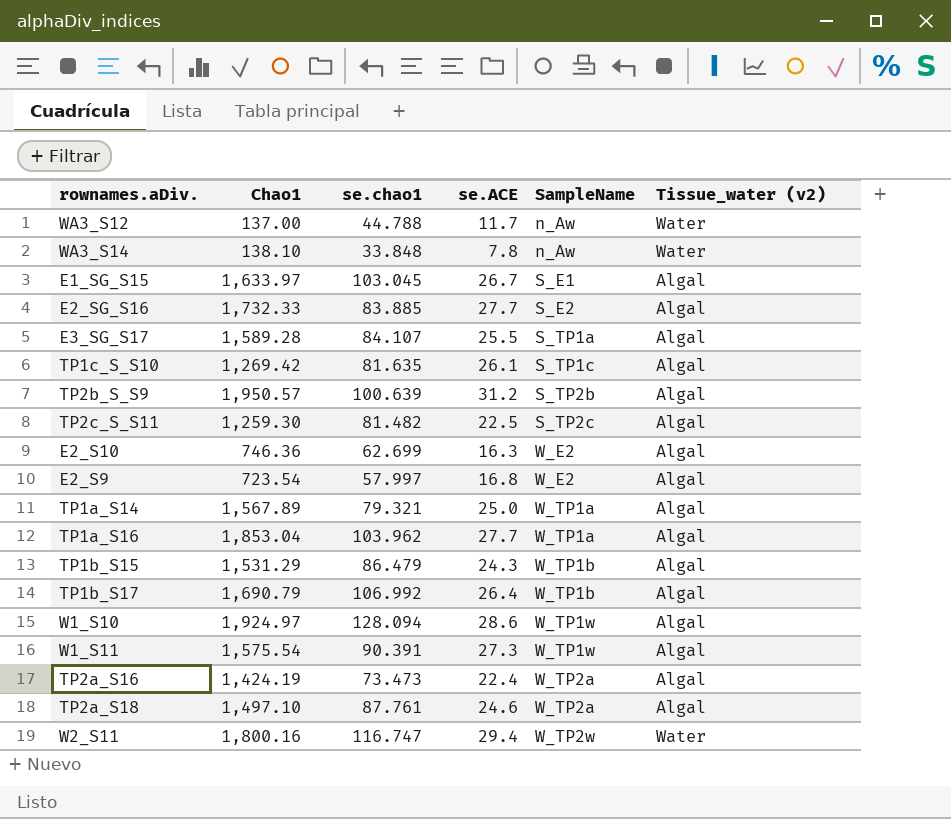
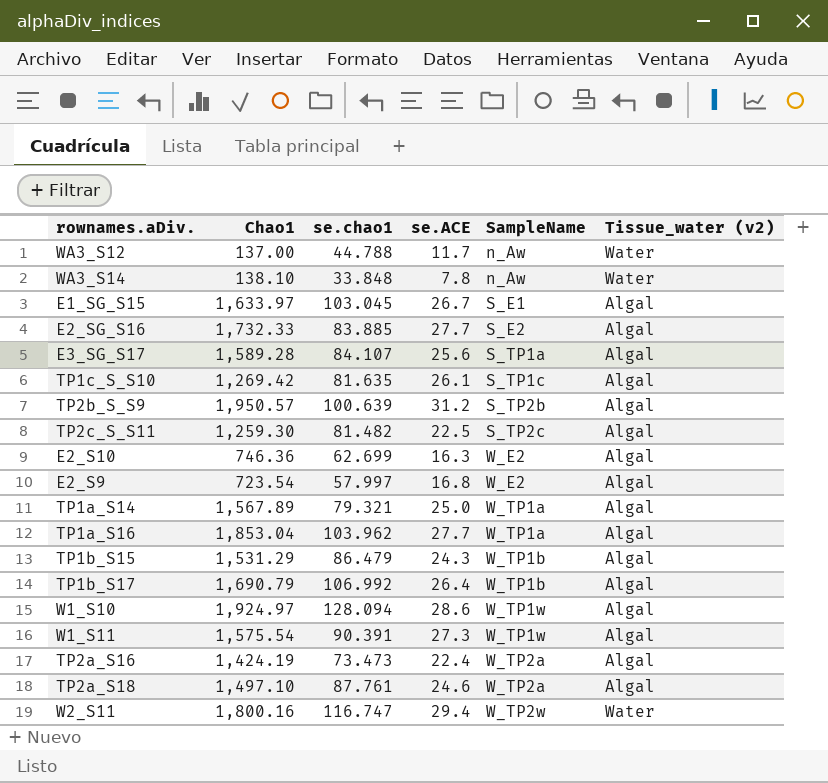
E3_SG_S17 | se.ACE: 25.5 -> 25.6

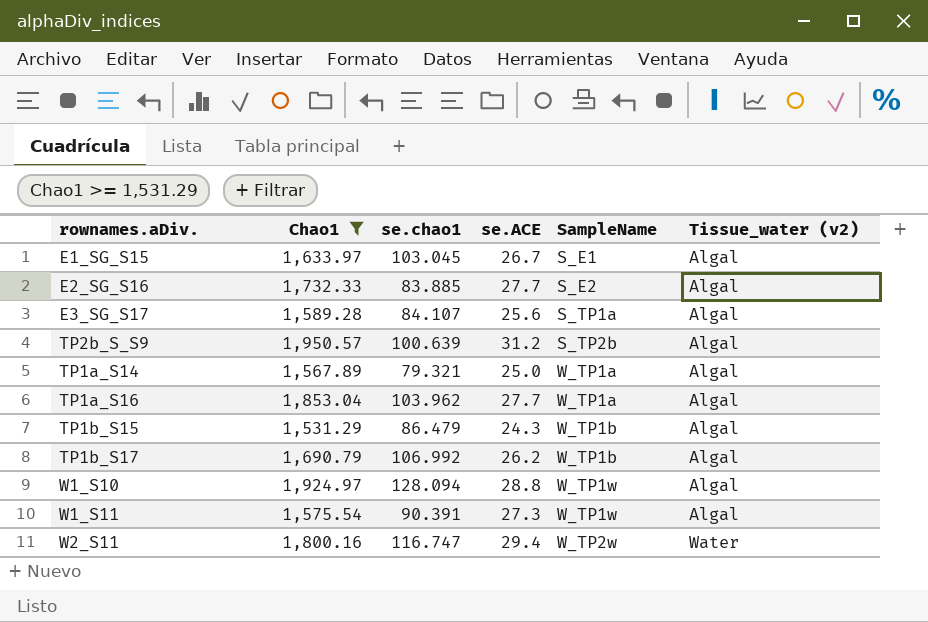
filter: none -> Chao1 >= 1,531.29
TP1b_S17 | se.ACE: 26.4 -> 26.2
W1_S10 | se.ACE: 28.6 -> 28.8

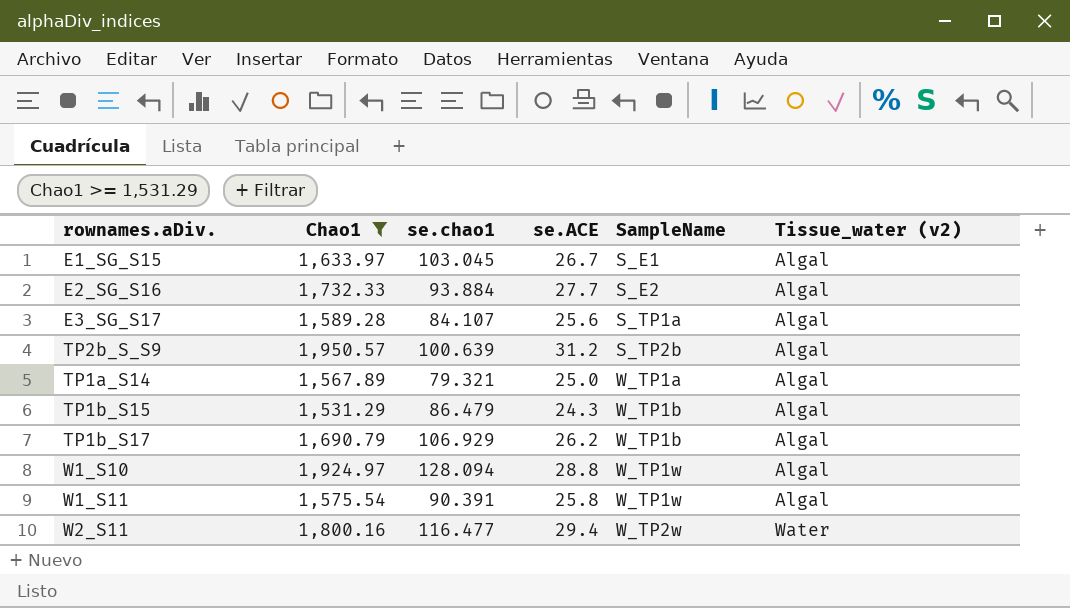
row TP1a_S16: 1,853.04 | 103.962 | 27.7 | W_TP1a | Algal -> none
E2_SG_S16 | se.chao1: 83.885 -> 93.884
TP1b_S17 | se.chao1: 106.992 -> 106.929
W1_S11 | se.ACE: 27.3 -> 25.8
W2_S11 | se.chao1: 116.747 -> 116.477

